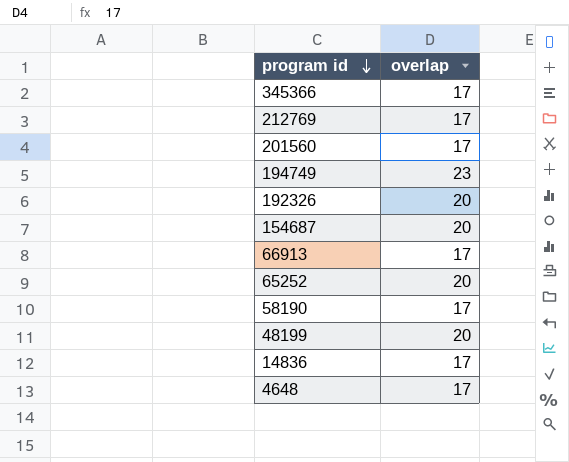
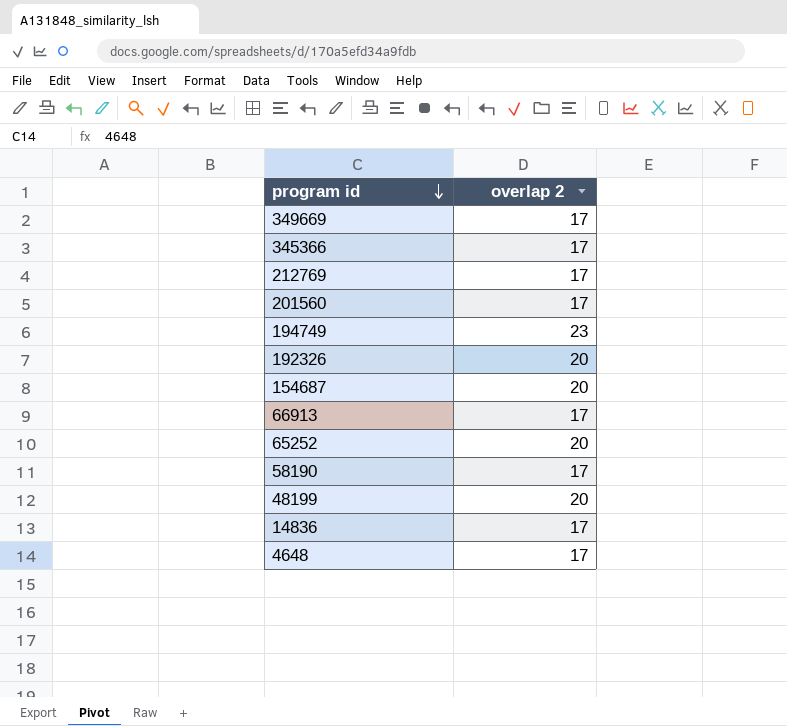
column name: overlap -> overlap 2
row 349669: none -> 17

